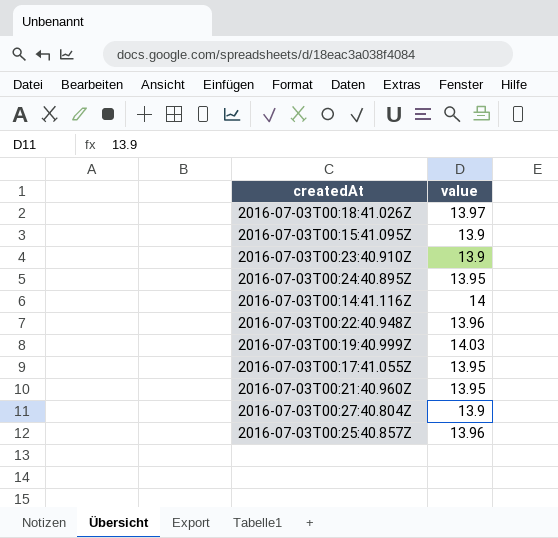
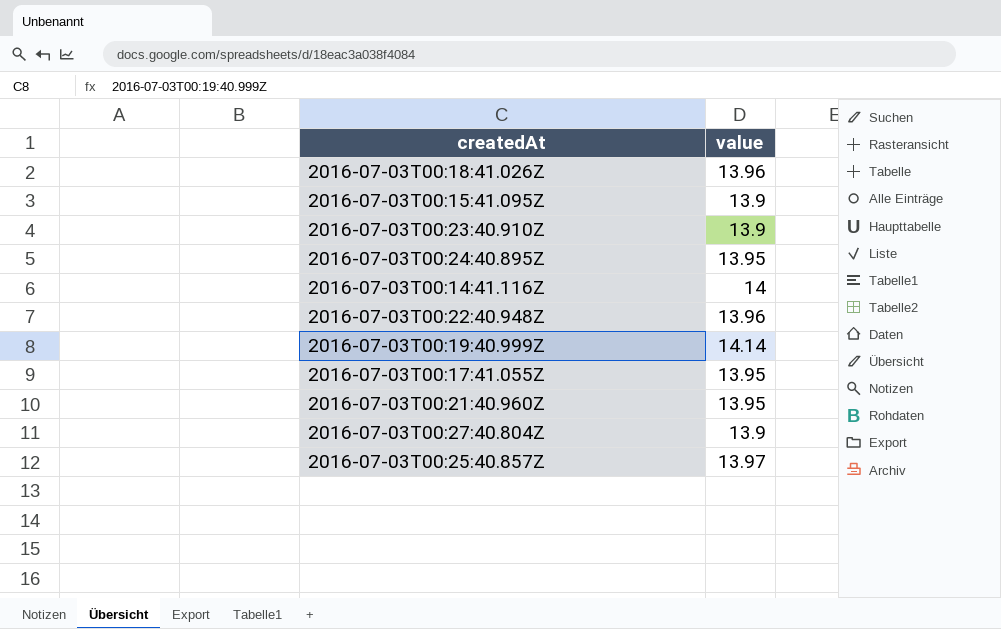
2016-07-03T00:18:41.026Z | value: 13.97 -> 13.96
2016-07-03T00:19:40.999Z | value: 14.03 -> 14.14
2016-07-03T00:25:40.857Z | value: 13.96 -> 13.97

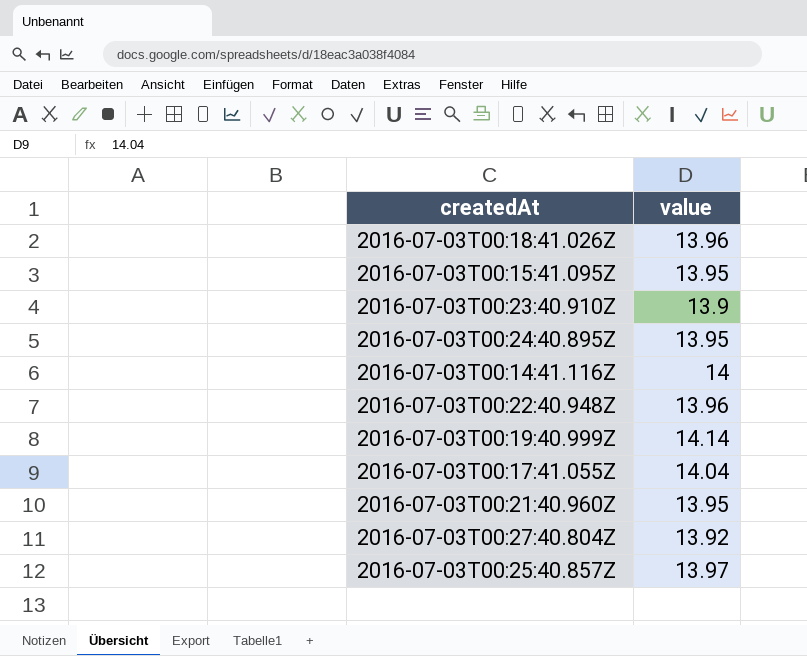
2016-07-03T00:15:41.095Z | value: 13.9 -> 13.95
2016-07-03T00:17:41.055Z | value: 13.95 -> 14.04
2016-07-03T00:27:40.804Z | value: 13.9 -> 13.92

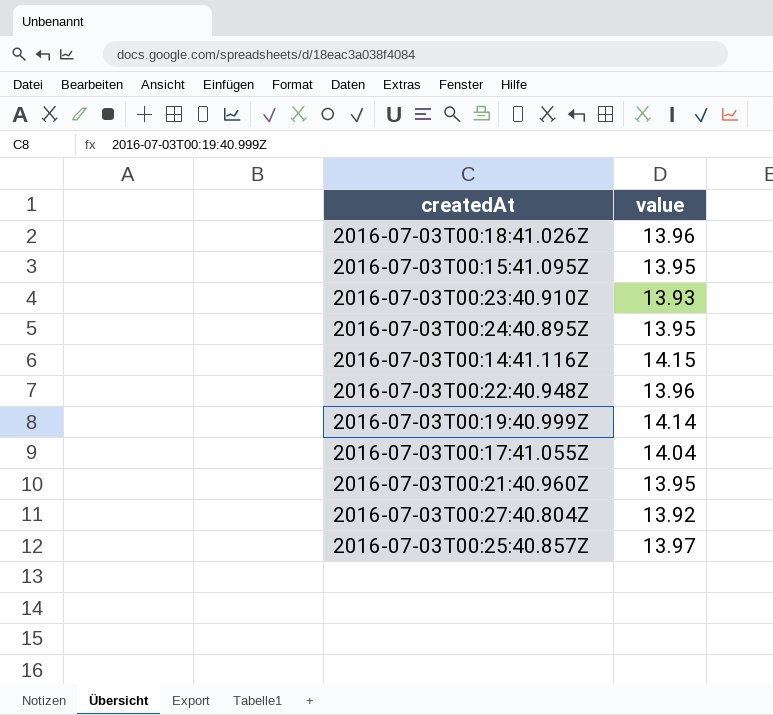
2016-07-03T00:23:40.910Z | value: 13.9 -> 13.93
2016-07-03T00:14:41.116Z | value: 14 -> 14.15

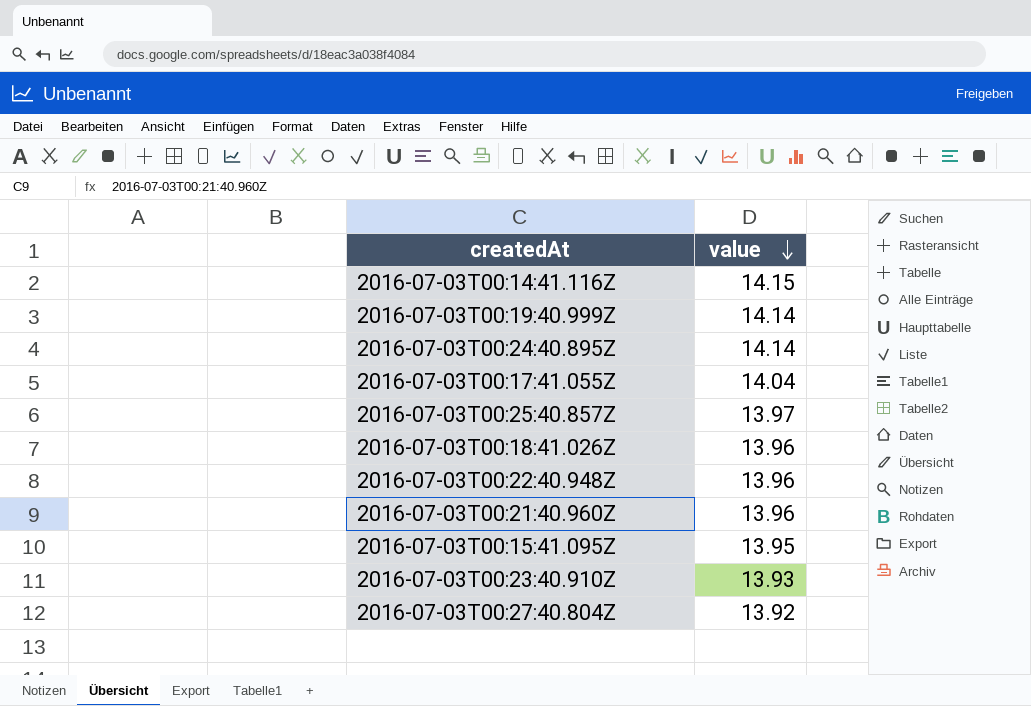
row order: none -> value descending
2016-07-03T00:24:40.895Z | value: 13.95 -> 14.14
2016-07-03T00:21:40.960Z | value: 13.95 -> 13.96

